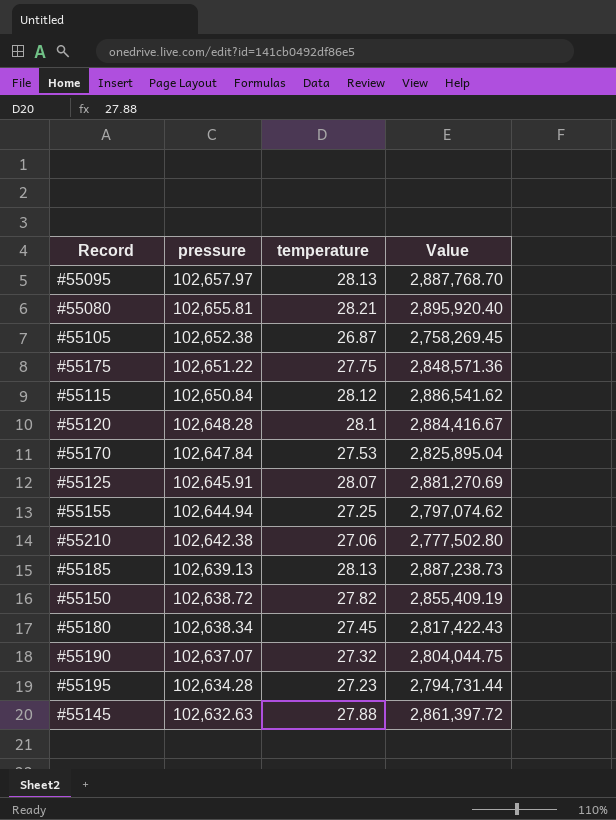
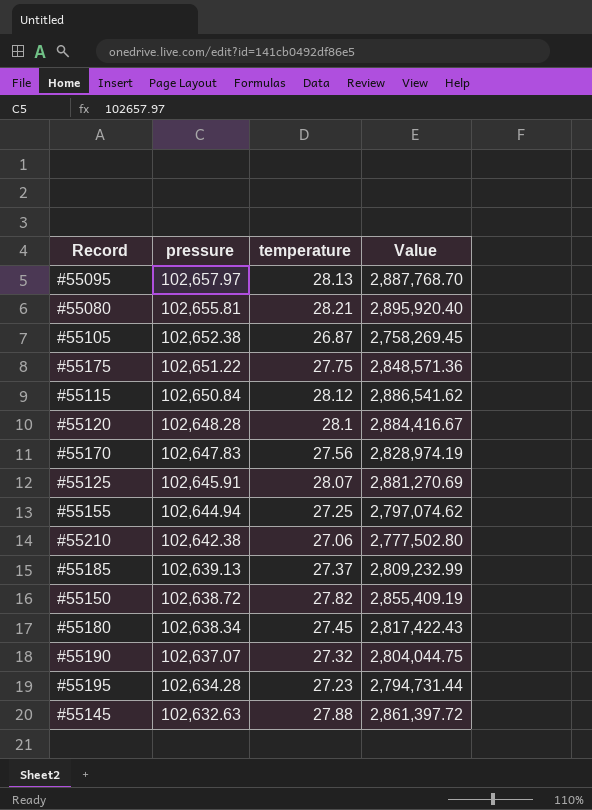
#55170 | pressure: 102,647.84 -> 102,647.83
#55170 | temperature: 27.53 -> 27.56
#55170 | Value: 2,825,895.04 -> 2,828,974.19
#55185 | temperature: 28.13 -> 27.37
#55185 | Value: 2,887,238.73 -> 2,809,232.99

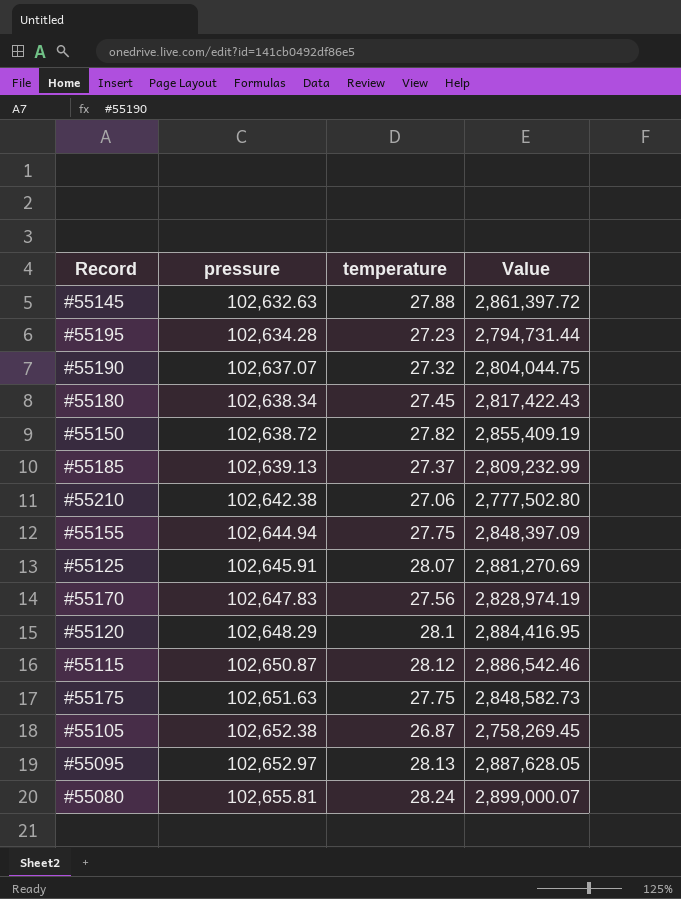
row order: pressure descending -> pressure ascending
#55155 | temperature: 27.25 -> 27.75
#55155 | Value: 2,797,074.62 -> 2,848,397.09
#55120 | pressure: 102,648.28 -> 102,648.29
#55120 | Value: 2,884,416.67 -> 2,884,416.95
#55115 | pressure: 102,650.84 -> 102,650.87
#55115 | Value: 2,886,541.62 -> 2,886,542.46
#55175 | pressure: 102,651.22 -> 102,651.63
#55175 | Value: 2,848,571.36 -> 2,848,582.73
#55095 | pressure: 102,657.97 -> 102,652.97
#55095 | Value: 2,887,768.70 -> 2,887,628.05
#55080 | temperature: 28.21 -> 28.24
#55080 | Value: 2,895,920.40 -> 2,899,000.07

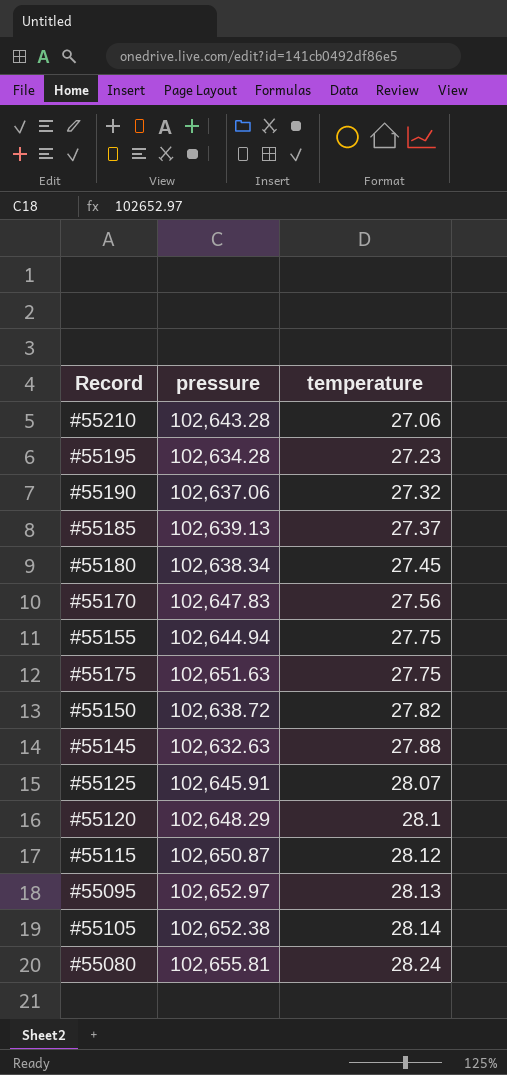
row order: pressure ascending -> temperature ascending
column Value | formula: [pressure] * [temperature] -> none
#55210 | pressure: 102,642.38 -> 102,643.28
#55190 | pressure: 102,637.07 -> 102,637.06
#55105 | temperature: 26.87 -> 28.14

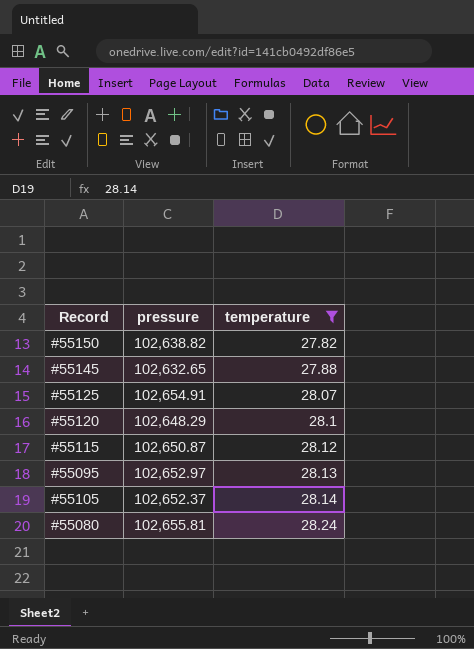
filter: none -> temperature >= 27.82
#55150 | pressure: 102,638.72 -> 102,638.82
#55145 | pressure: 102,632.63 -> 102,632.65
#55125 | pressure: 102,645.91 -> 102,654.91
#55105 | pressure: 102,652.38 -> 102,652.37

